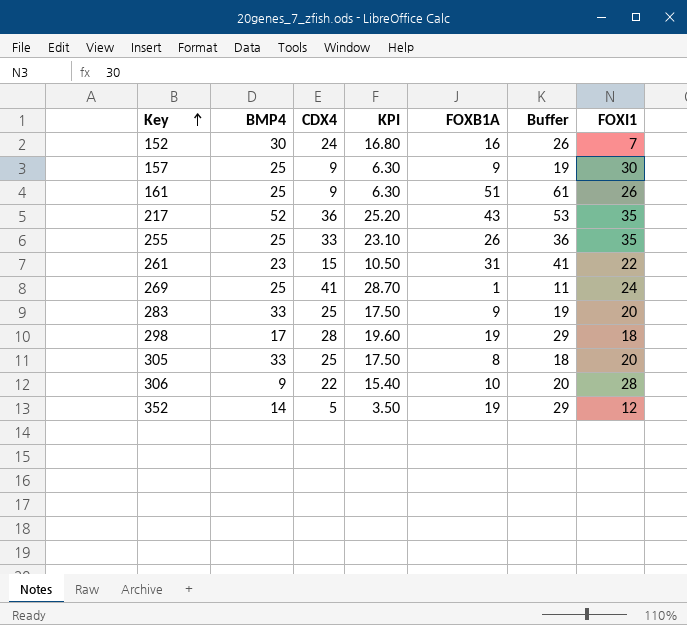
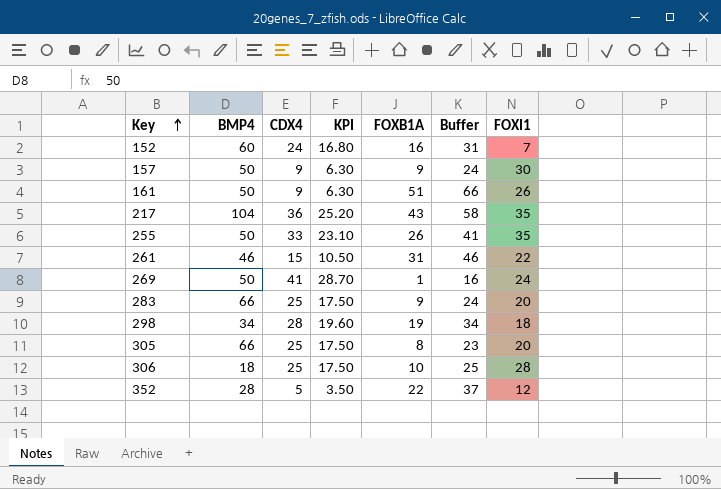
column Buffer | formula: [FOXB1A] + 10 -> [FOXB1A] + 15
152 | BMP4: 30 -> 60
157 | BMP4: 25 -> 50
161 | BMP4: 25 -> 50
217 | BMP4: 52 -> 104
255 | BMP4: 25 -> 50
261 | BMP4: 23 -> 46
269 | BMP4: 25 -> 50
283 | BMP4: 33 -> 66
298 | BMP4: 17 -> 34
305 | BMP4: 33 -> 66
306 | BMP4: 9 -> 18
306 | CDX4: 22 -> 25
306 | KPI: 15.40 -> 17.50
352 | BMP4: 14 -> 28
352 | FOXB1A: 19 -> 22

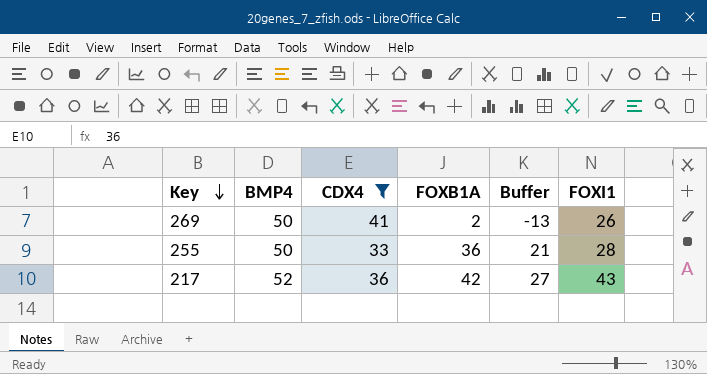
filter: none -> CDX4 >= 33
row order: Key ascending -> Key descending
column KPI | formula: [CDX4] * 0.7 -> none
column Buffer | formula: [FOXB1A] + 15 -> [FOXB1A] - 15
269 | FOXB1A: 1 -> 2
269 | FOXI1: 24 -> 26
255 | FOXB1A: 26 -> 36
255 | FOXI1: 35 -> 28
217 | BMP4: 104 -> 52
217 | FOXB1A: 43 -> 42
217 | FOXI1: 35 -> 43

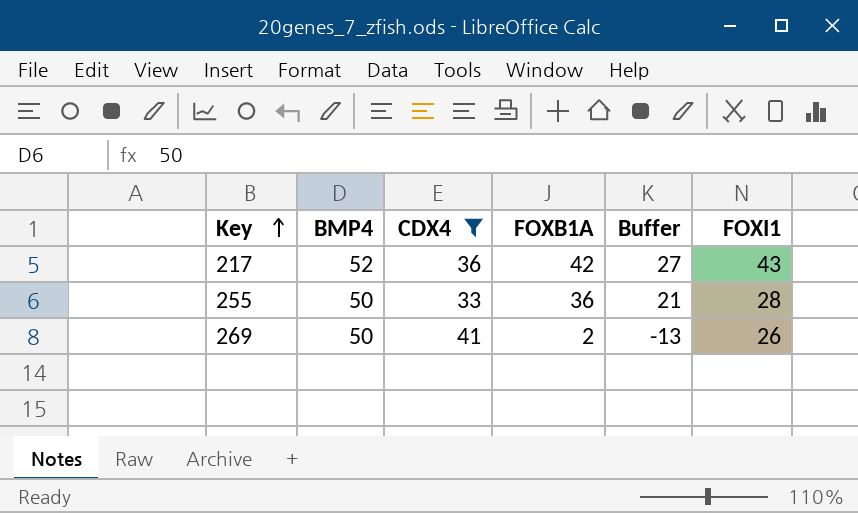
row order: Key descending -> Key ascending

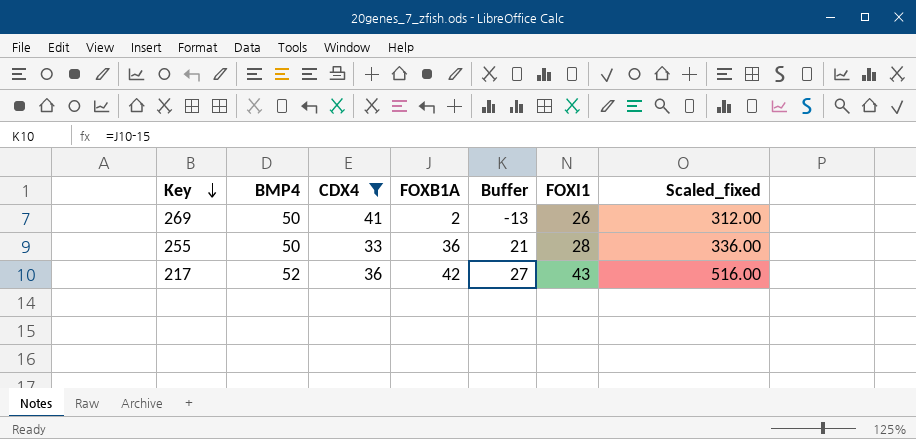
row order: Key ascending -> Key descending
column Scaled_fixed | formula: none -> [FOXI1] * 12

